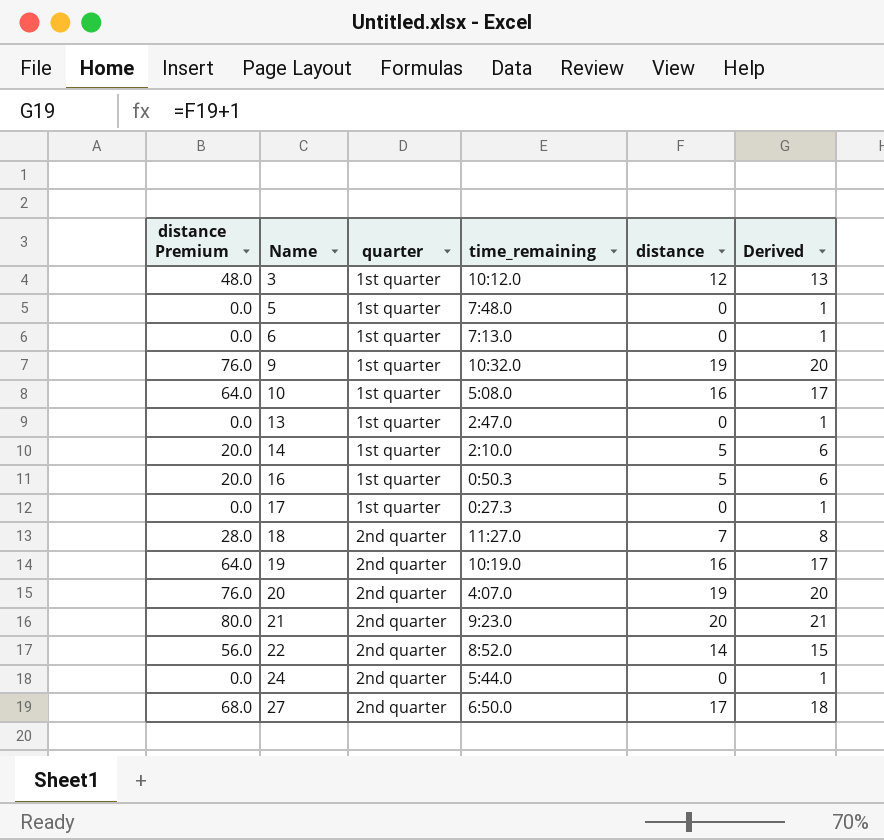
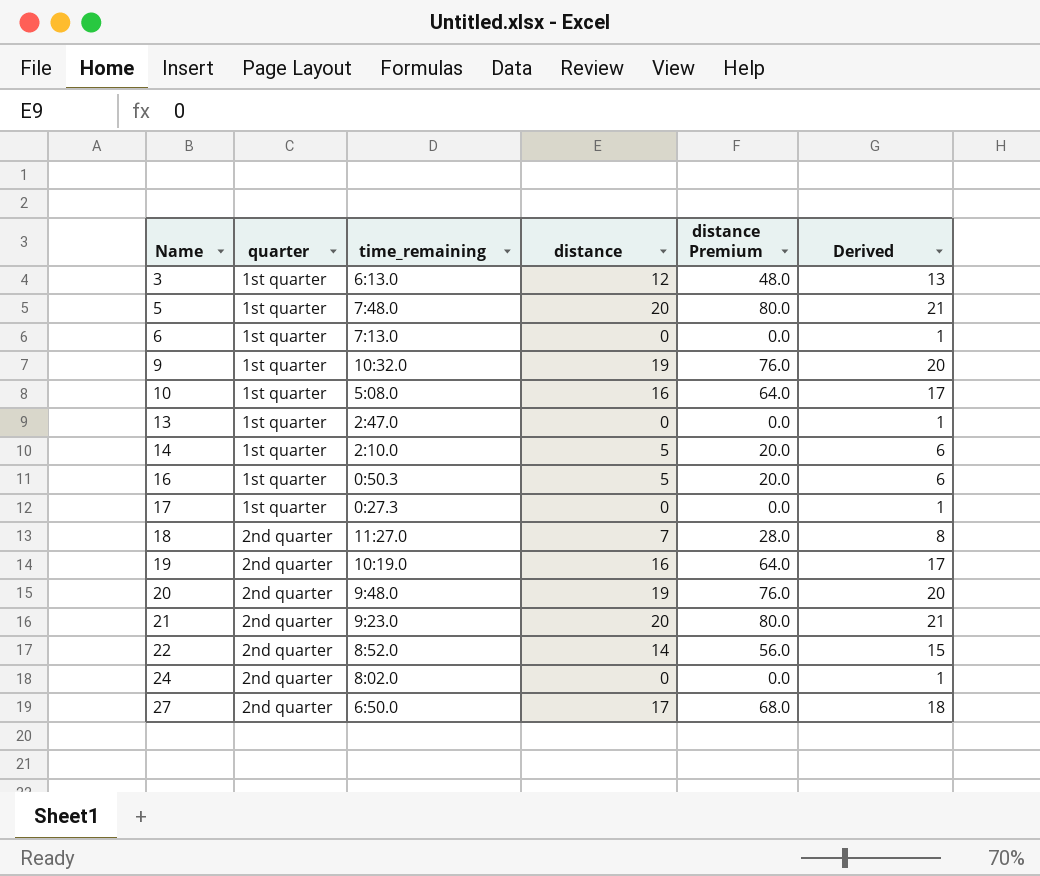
column distance Premium | position: 1 -> 5
3 | time_remaining: 10:12.0 -> 6:13.0
5 | distance: 0 -> 20
5 | distance Premium: 0.0 -> 80.0
5 | Derived: 1 -> 21
20 | time_remaining: 4:07.0 -> 9:48.0
24 | time_remaining: 5:44.0 -> 8:02.0

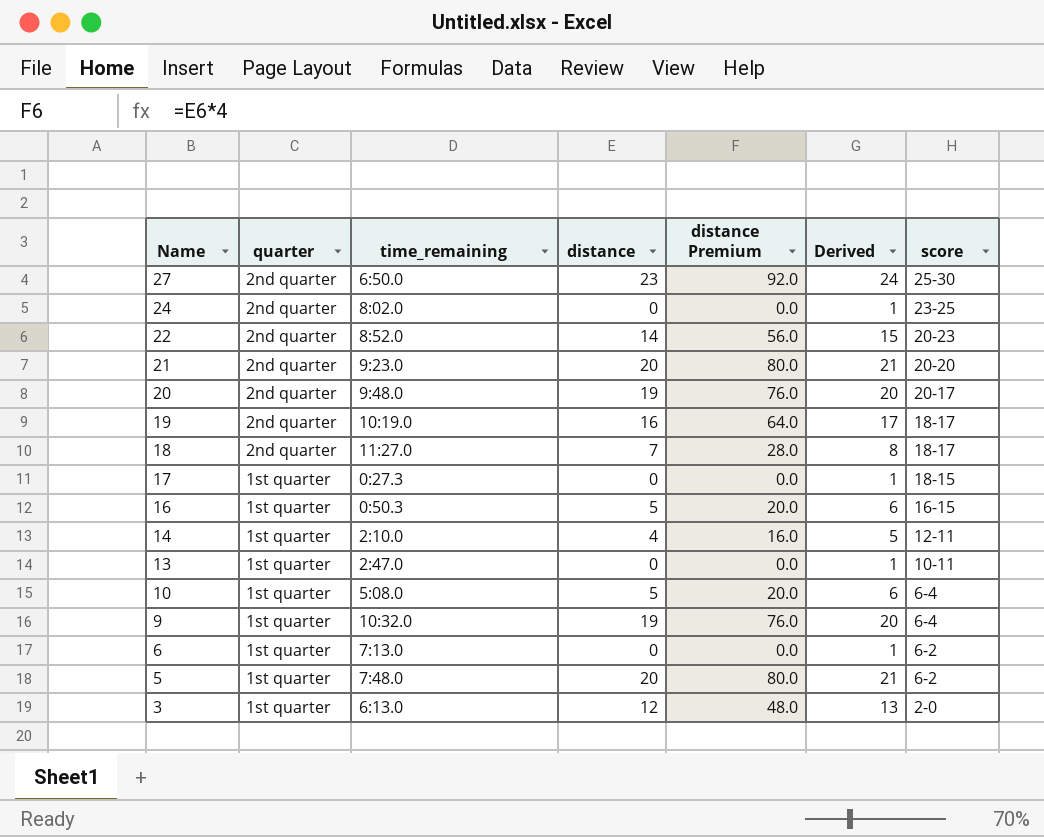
row order: Name ascending -> Name descending
column score | position: none -> 7
27 | distance: 17 -> 23
27 | distance Premium: 68.0 -> 92.0
27 | Derived: 18 -> 24
14 | distance: 5 -> 4
14 | distance Premium: 20.0 -> 16.0
14 | Derived: 6 -> 5
10 | distance: 16 -> 5
10 | distance Premium: 64.0 -> 20.0
10 | Derived: 17 -> 6

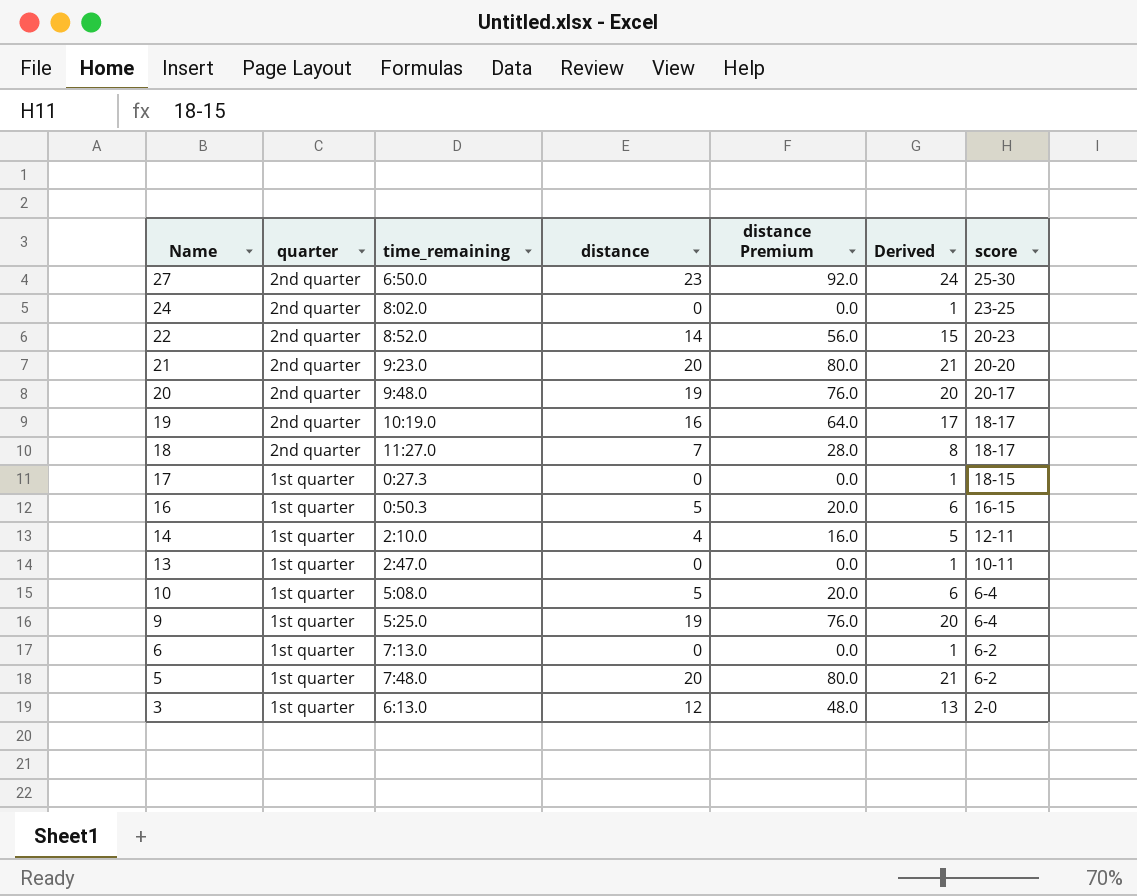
9 | time_remaining: 10:32.0 -> 5:25.0

